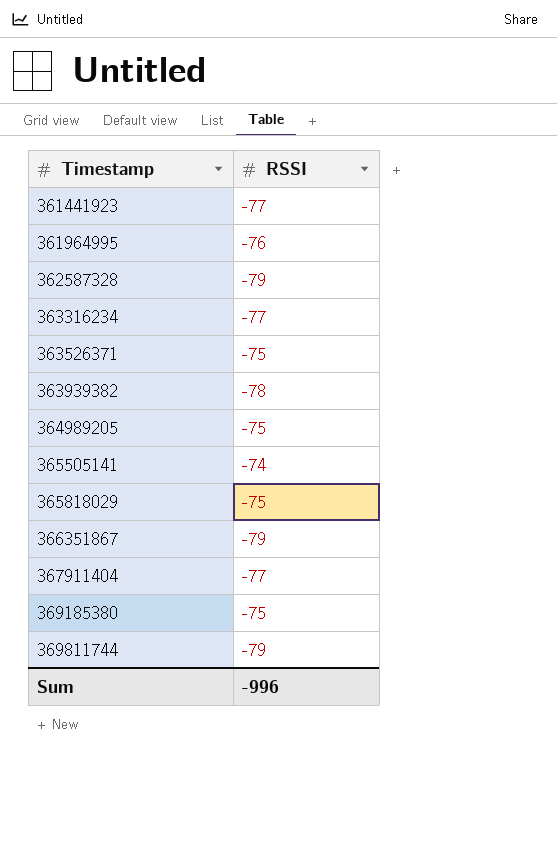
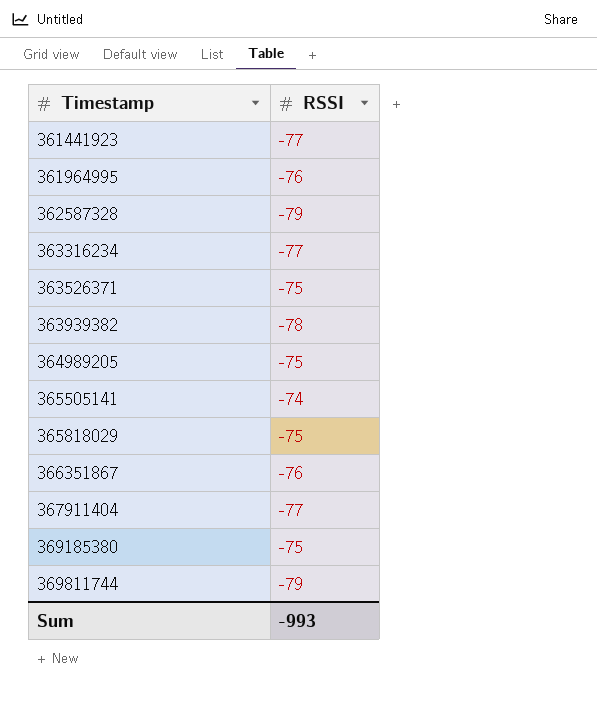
366351867 | RSSI: -79 -> -76
Sum | RSSI: -996 -> -993

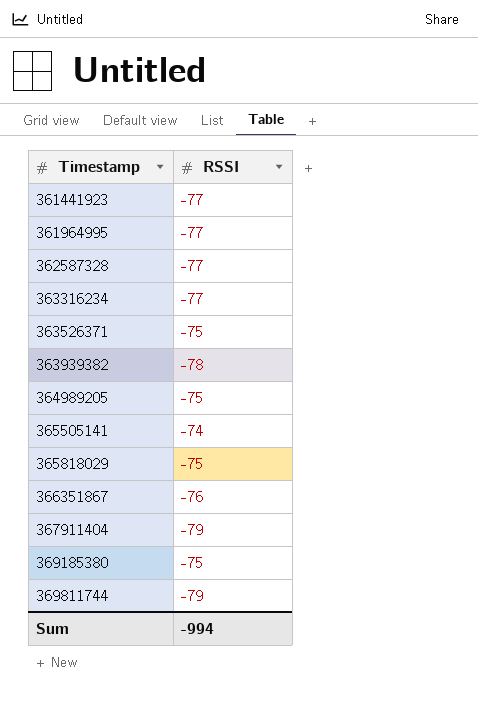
361964995 | RSSI: -76 -> -77
362587328 | RSSI: -79 -> -77
367911404 | RSSI: -77 -> -79
Sum | RSSI: -993 -> -994

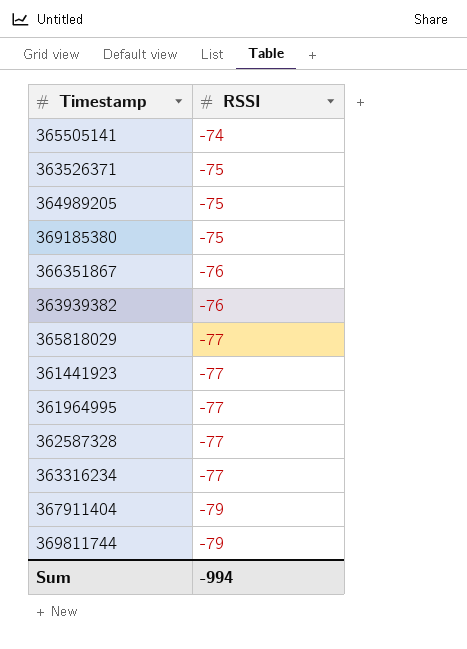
row order: Timestamp ascending -> RSSI descending
363939382 | RSSI: -78 -> -76
365818029 | RSSI: -75 -> -77

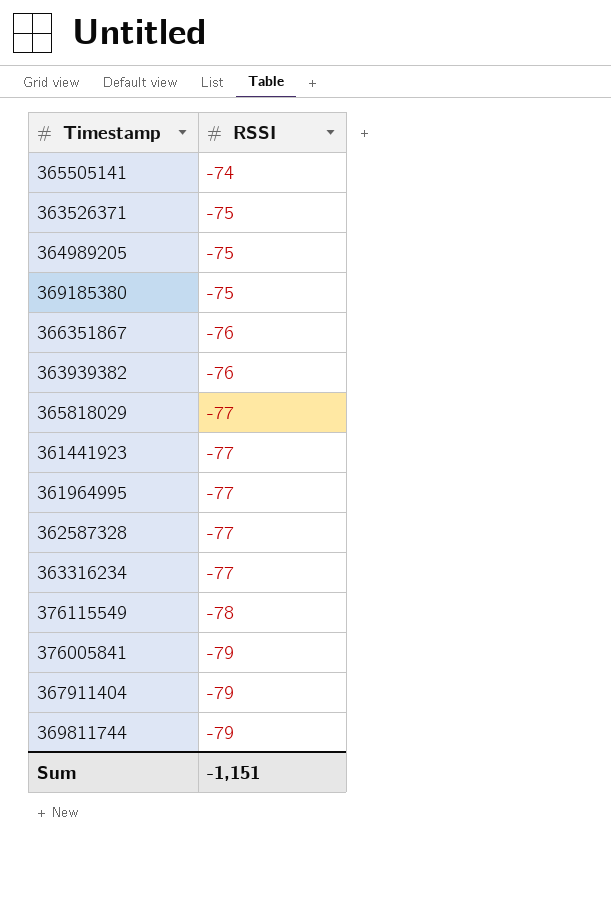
row 376115549: none -> -78
row 376005841: none -> -79
Sum | RSSI: -994 -> -1,151

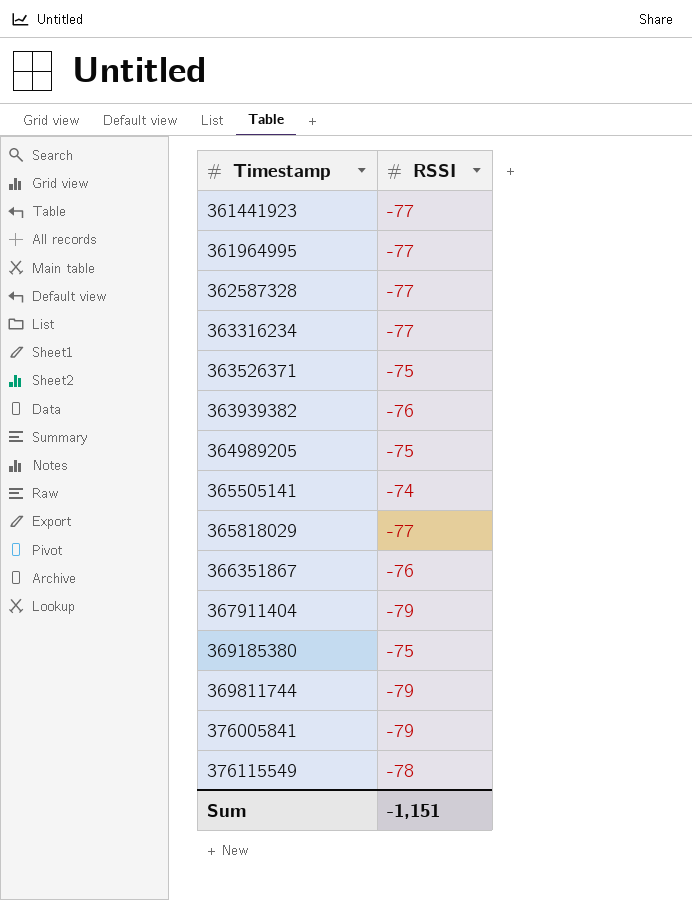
row order: RSSI descending -> Timestamp ascending

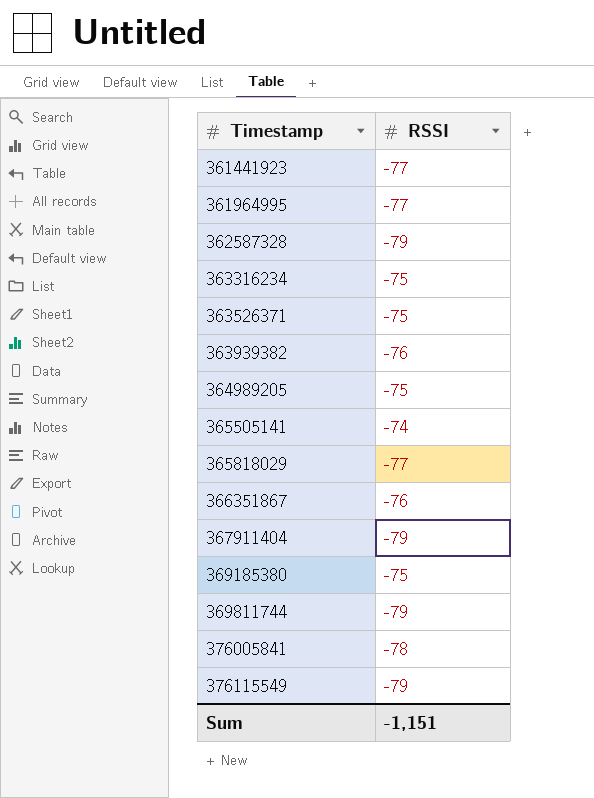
362587328 | RSSI: -77 -> -79
363316234 | RSSI: -77 -> -75
376005841 | RSSI: -79 -> -78
376115549 | RSSI: -78 -> -79

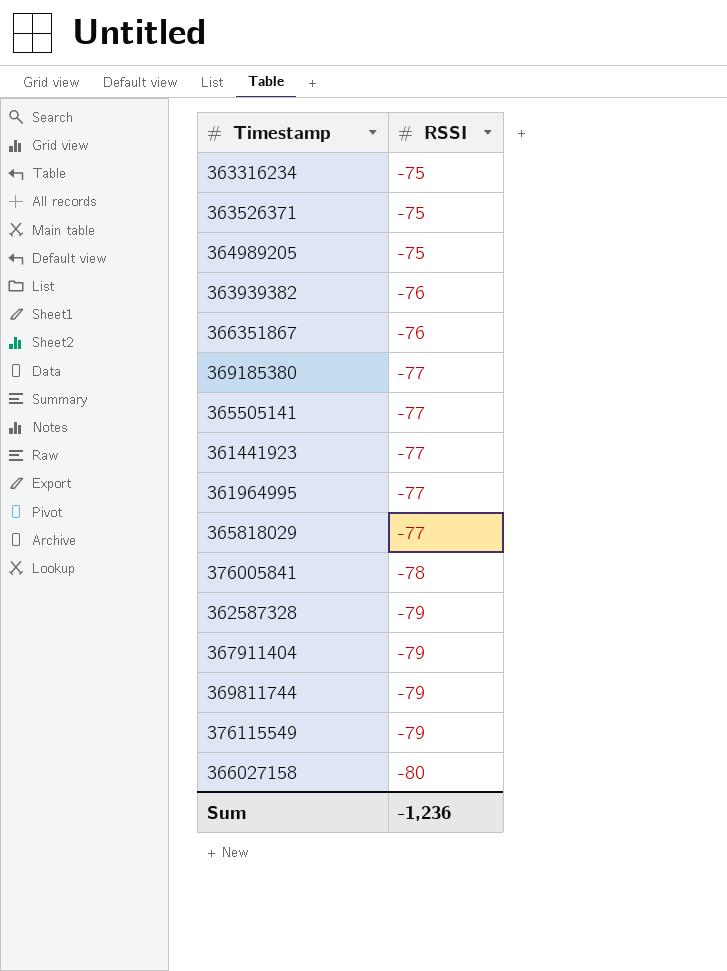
row order: Timestamp ascending -> RSSI descending
369185380 | RSSI: -75 -> -77
365505141 | RSSI: -74 -> -77
row 366027158: none -> -80
Sum | RSSI: -1,151 -> -1,236

